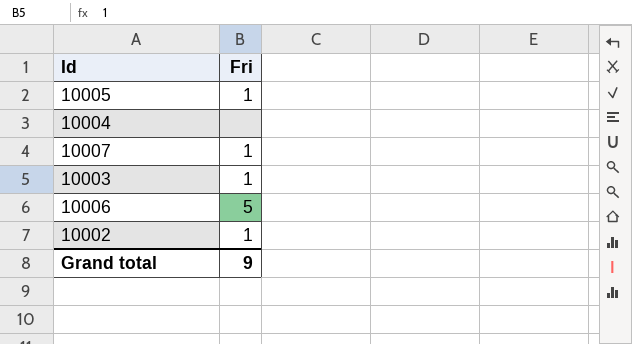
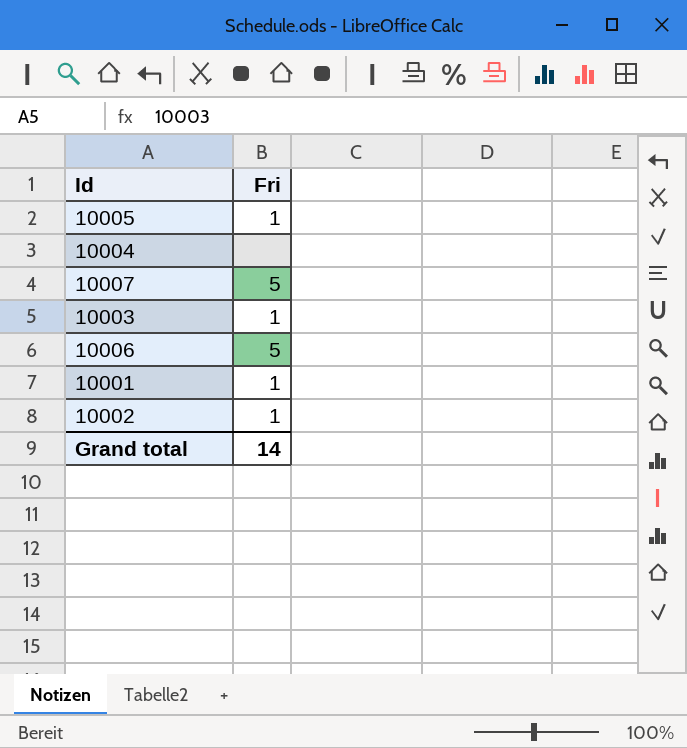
10007 | Fri: 1 -> 5
row 10001: none -> 1
Grand total | Fri: 9 -> 14

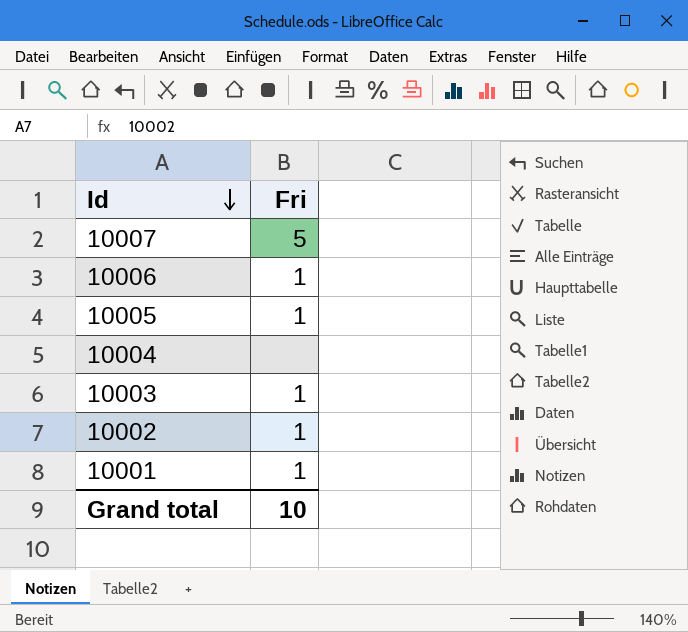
row order: none -> Id descending
10006 | Fri: 5 -> 1
Grand total | Fri: 14 -> 10

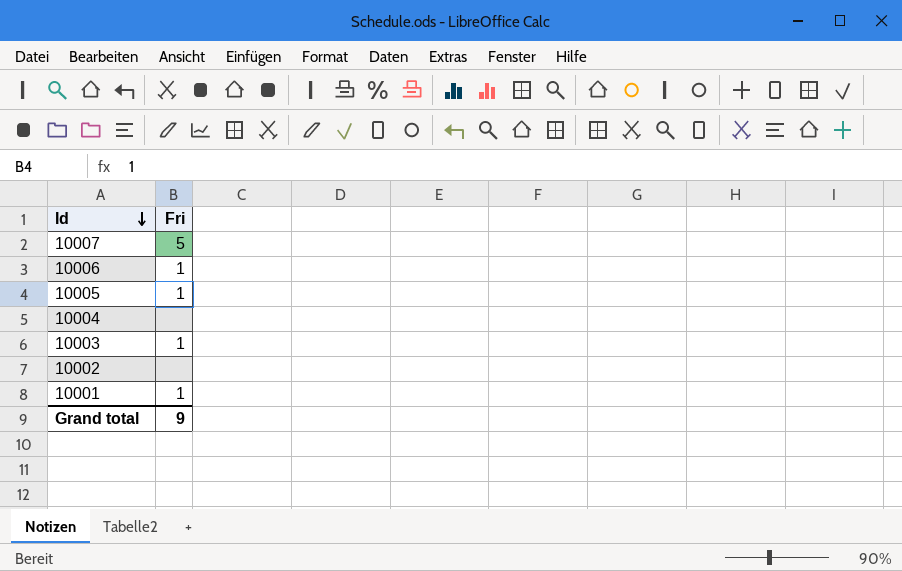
10002 | Fri: 1 -> none
Grand total | Fri: 10 -> 9

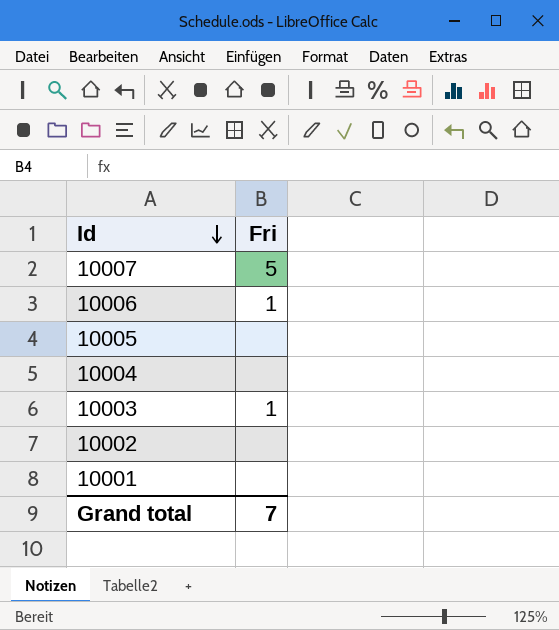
10005 | Fri: 1 -> none
10001 | Fri: 1 -> none
Grand total | Fri: 9 -> 7

